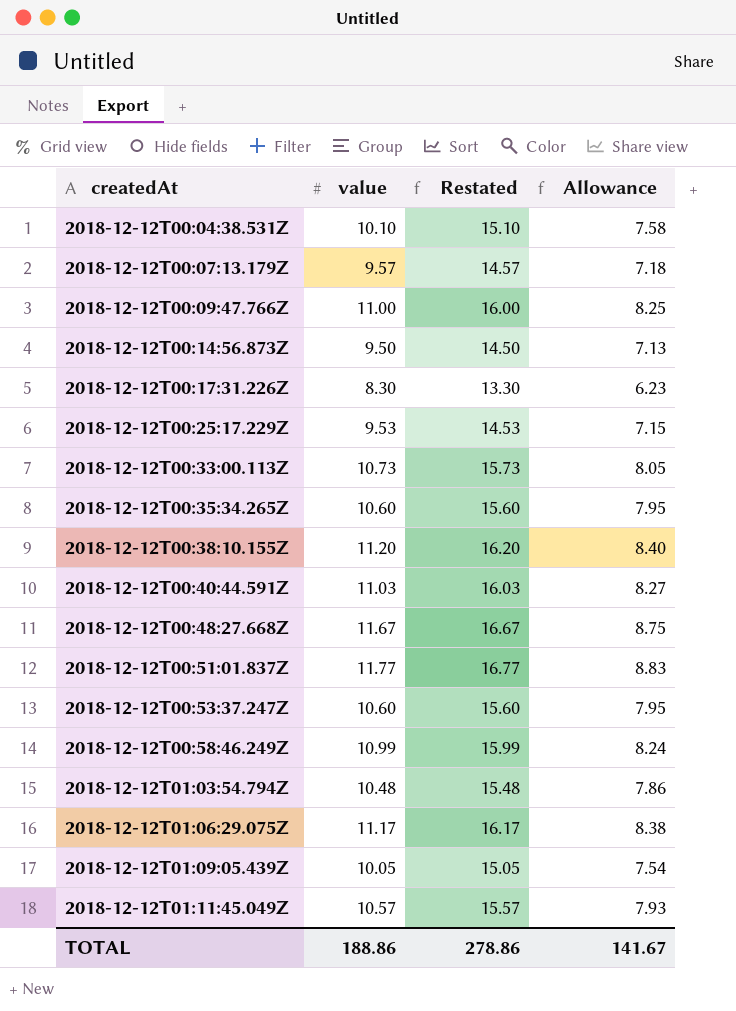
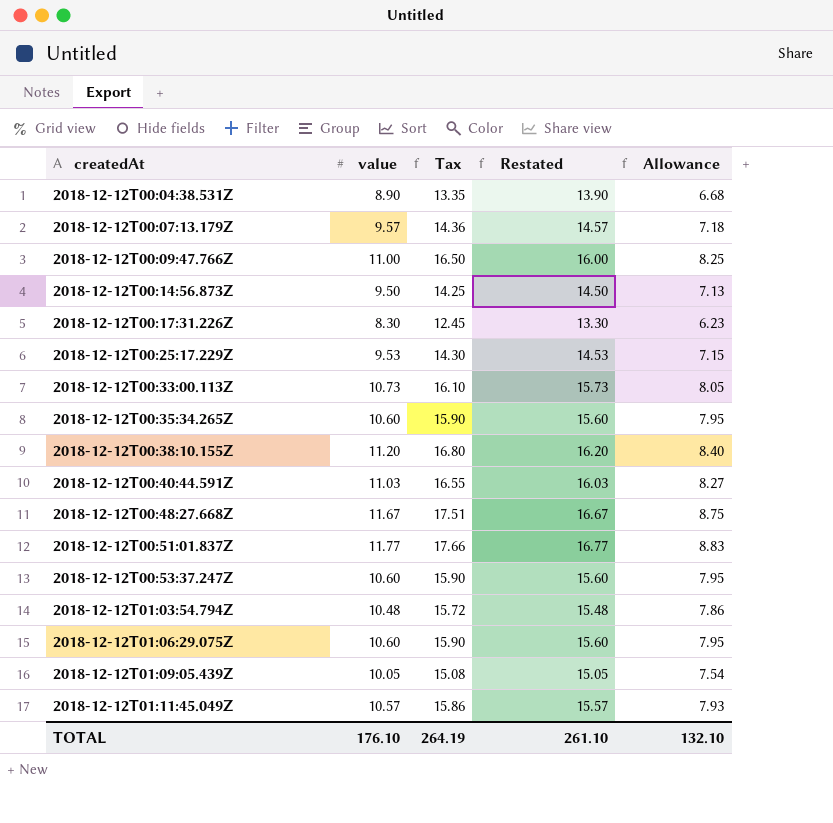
column Tax | formula: none -> [value] * 1.5
row 2018-12-12T00:58:46.249Z: 10.99 | 15.99 | 8.24 -> none
2018-12-12T00:04:38.531Z | value: 10.10 -> 8.90
2018-12-12T00:04:38.531Z | Restated: 15.10 -> 13.90
2018-12-12T00:04:38.531Z | Allowance: 7.58 -> 6.68
2018-12-12T01:06:29.075Z | value: 11.17 -> 10.60
2018-12-12T01:06:29.075Z | Restated: 16.17 -> 15.60
2018-12-12T01:06:29.075Z | Allowance: 8.38 -> 7.95
TOTAL | value: 188.86 -> 176.10
TOTAL | Restated: 278.86 -> 261.10
TOTAL | Allowance: 141.67 -> 132.10

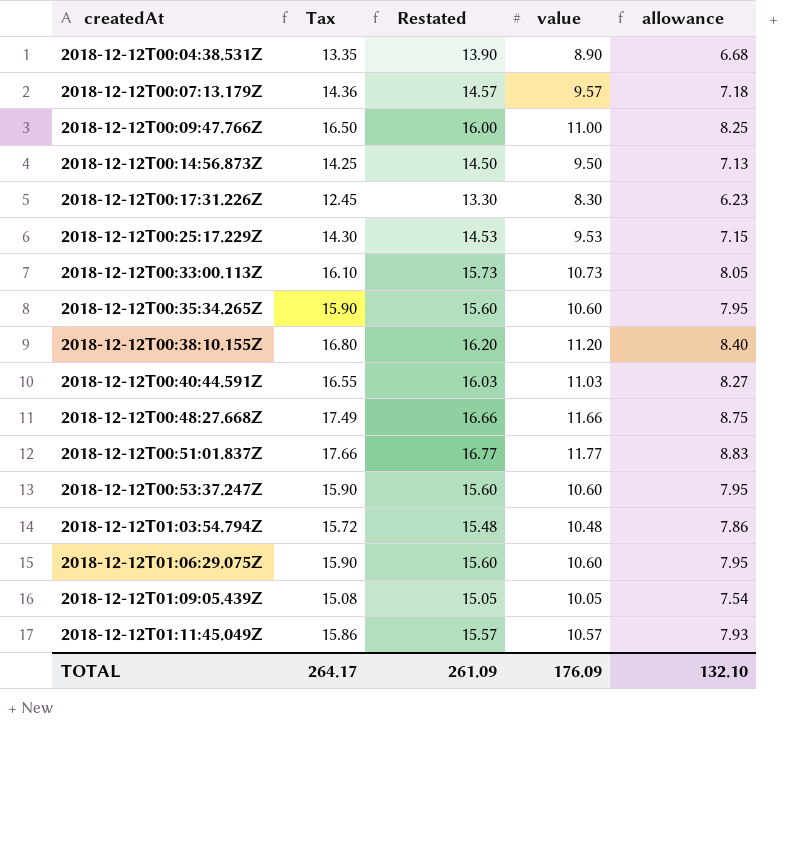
column value | position: 2 -> 4
column name: Allowance -> allowance
2018-12-12T00:48:27.668Z | Tax: 17.51 -> 17.49
2018-12-12T00:48:27.668Z | Restated: 16.67 -> 16.66
2018-12-12T00:48:27.668Z | value: 11.67 -> 11.66
TOTAL | Tax: 264.19 -> 264.17
TOTAL | Restated: 261.10 -> 261.09
TOTAL | value: 176.10 -> 176.09

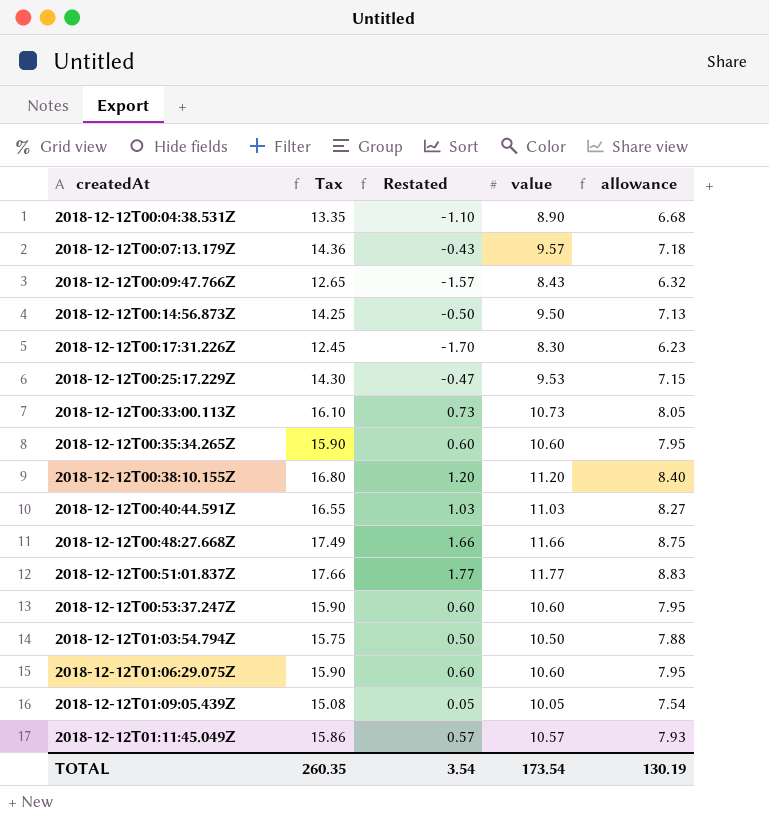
column Restated | formula: [value] + 5 -> [value] - 10
2018-12-12T00:09:47.766Z | Tax: 16.50 -> 12.65
2018-12-12T00:09:47.766Z | value: 11.00 -> 8.43
2018-12-12T00:09:47.766Z | allowance: 8.25 -> 6.32
2018-12-12T01:03:54.794Z | Tax: 15.72 -> 15.75
2018-12-12T01:03:54.794Z | value: 10.48 -> 10.50
2018-12-12T01:03:54.794Z | allowance: 7.86 -> 7.88
TOTAL | Tax: 264.17 -> 260.35
TOTAL | Restated: 261.09 -> 3.54
TOTAL | value: 176.09 -> 173.54
TOTAL | allowance: 132.10 -> 130.19

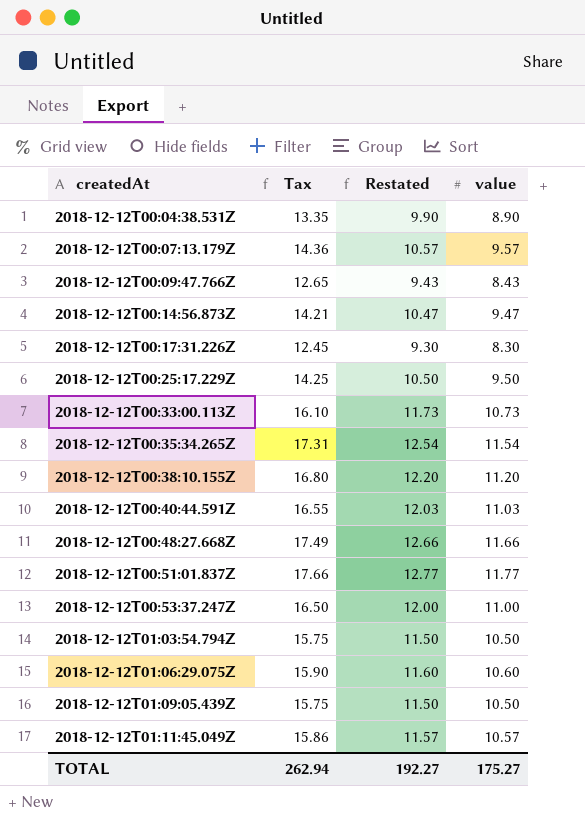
column allowance | formula: [value] * 0.75 -> none
column Restated | formula: [value] - 10 -> [value] + 1
2018-12-12T00:14:56.873Z | Tax: 14.25 -> 14.21
2018-12-12T00:14:56.873Z | value: 9.50 -> 9.47
2018-12-12T00:25:17.229Z | Tax: 14.30 -> 14.25
2018-12-12T00:25:17.229Z | value: 9.53 -> 9.50
2018-12-12T00:35:34.265Z | Tax: 15.90 -> 17.31
2018-12-12T00:35:34.265Z | value: 10.60 -> 11.54
2018-12-12T00:53:37.247Z | Tax: 15.90 -> 16.50
2018-12-12T00:53:37.247Z | value: 10.60 -> 11.00
2018-12-12T01:09:05.439Z | Tax: 15.08 -> 15.75
2018-12-12T01:09:05.439Z | value: 10.05 -> 10.50
TOTAL | Tax: 260.35 -> 262.94
TOTAL | Restated: 3.54 -> 192.27
TOTAL | value: 173.54 -> 175.27

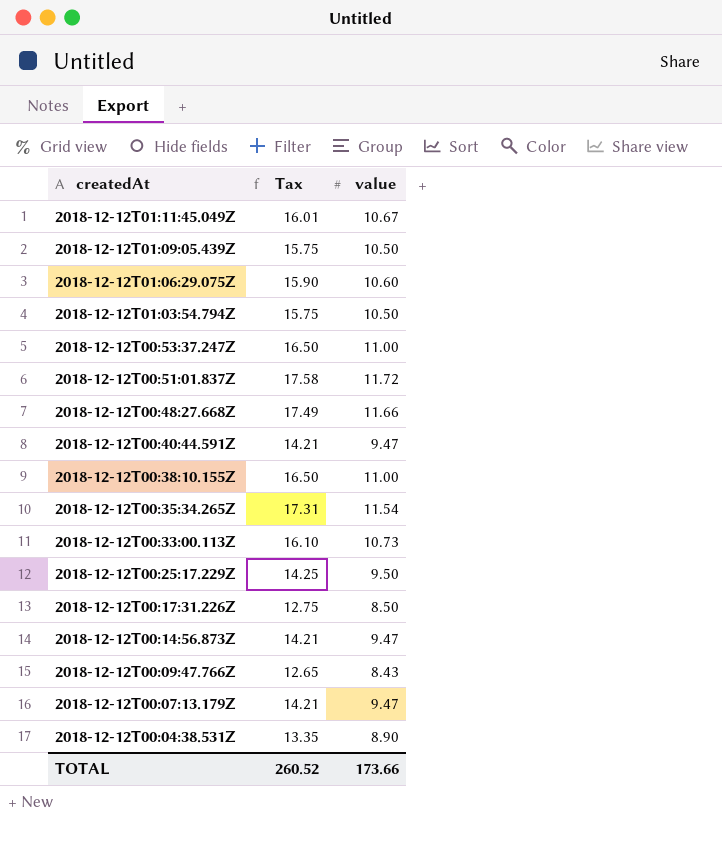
row order: createdAt ascending -> createdAt descending
column Restated | formula: [value] + 1 -> none
2018-12-12T01:11:45.049Z | Tax: 15.86 -> 16.01
2018-12-12T01:11:45.049Z | value: 10.57 -> 10.67
2018-12-12T00:51:01.837Z | Tax: 17.66 -> 17.58
2018-12-12T00:51:01.837Z | value: 11.77 -> 11.72
2018-12-12T00:40:44.591Z | Tax: 16.55 -> 14.21
2018-12-12T00:40:44.591Z | value: 11.03 -> 9.47
2018-12-12T00:38:10.155Z | Tax: 16.80 -> 16.50
2018-12-12T00:38:10.155Z | value: 11.20 -> 11.00
2018-12-12T00:17:31.226Z | Tax: 12.45 -> 12.75
2018-12-12T00:17:31.226Z | value: 8.30 -> 8.50
2018-12-12T00:07:13.179Z | Tax: 14.36 -> 14.21
2018-12-12T00:07:13.179Z | value: 9.57 -> 9.47
TOTAL | Tax: 262.94 -> 260.52
TOTAL | value: 175.27 -> 173.66

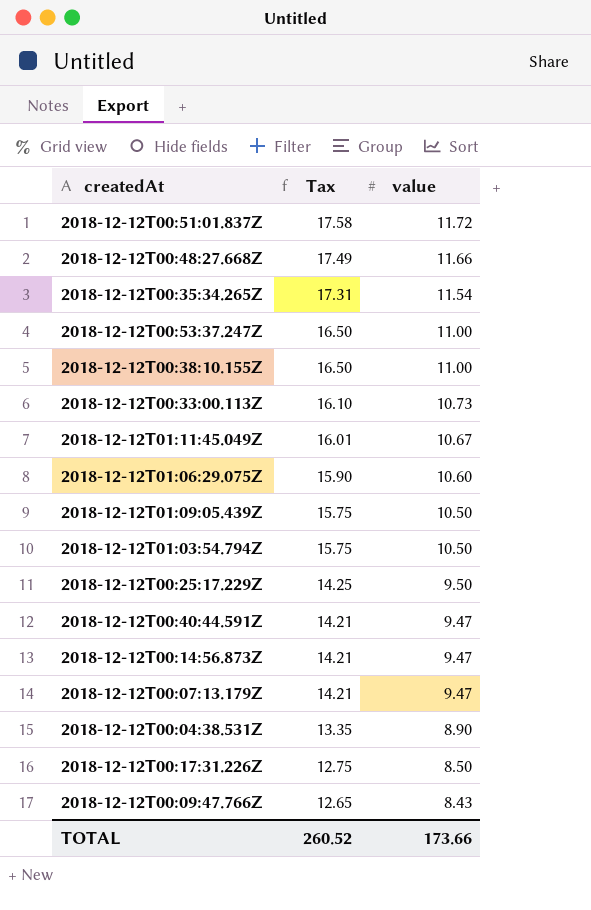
row order: createdAt descending -> Tax descending

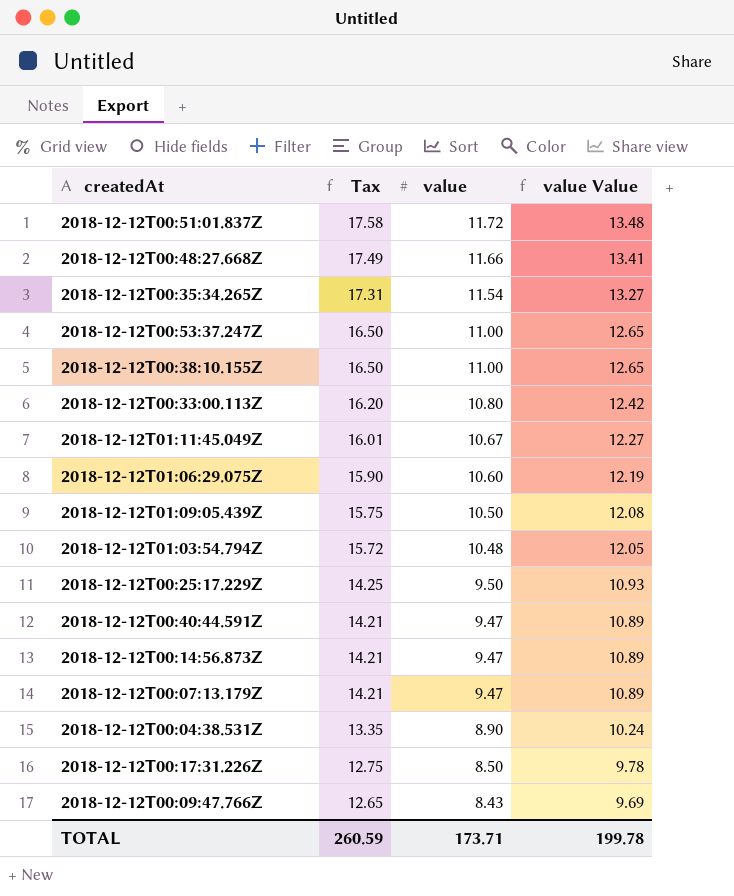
column value Value | formula: none -> [value] * 1.15
2018-12-12T00:33:00.113Z | Tax: 16.10 -> 16.20
2018-12-12T00:33:00.113Z | value: 10.73 -> 10.80
2018-12-12T01:03:54.794Z | Tax: 15.75 -> 15.72
2018-12-12T01:03:54.794Z | value: 10.50 -> 10.48
TOTAL | Tax: 260.52 -> 260.59
TOTAL | value: 173.66 -> 173.71

